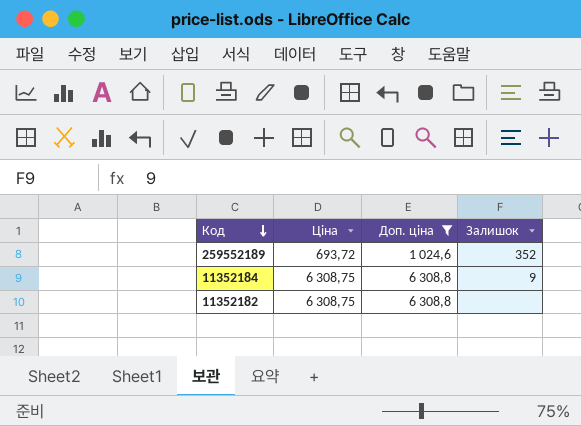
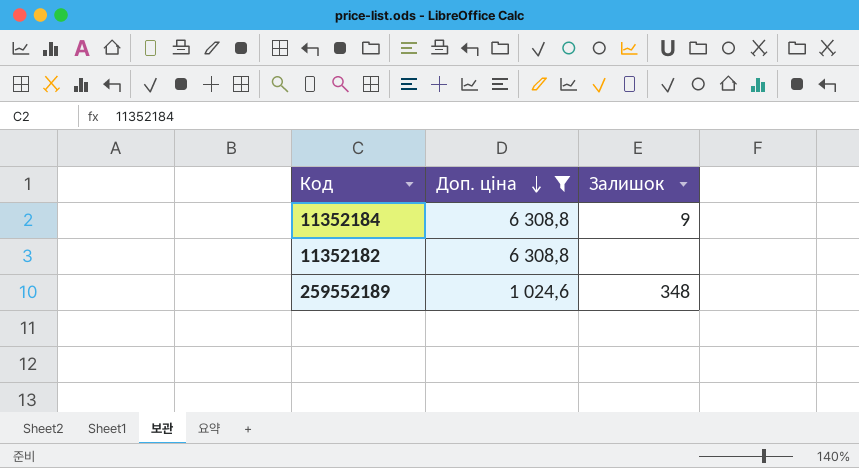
row order: Код descending -> Доп. ціна descending
column Ціна | position: 2 -> none
259552189 | Залишок: 352 -> 348

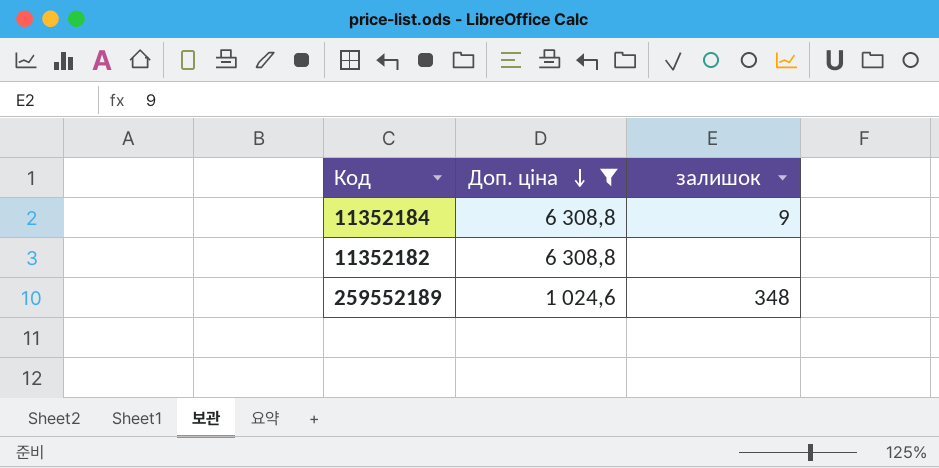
column name: Залишок -> залишок

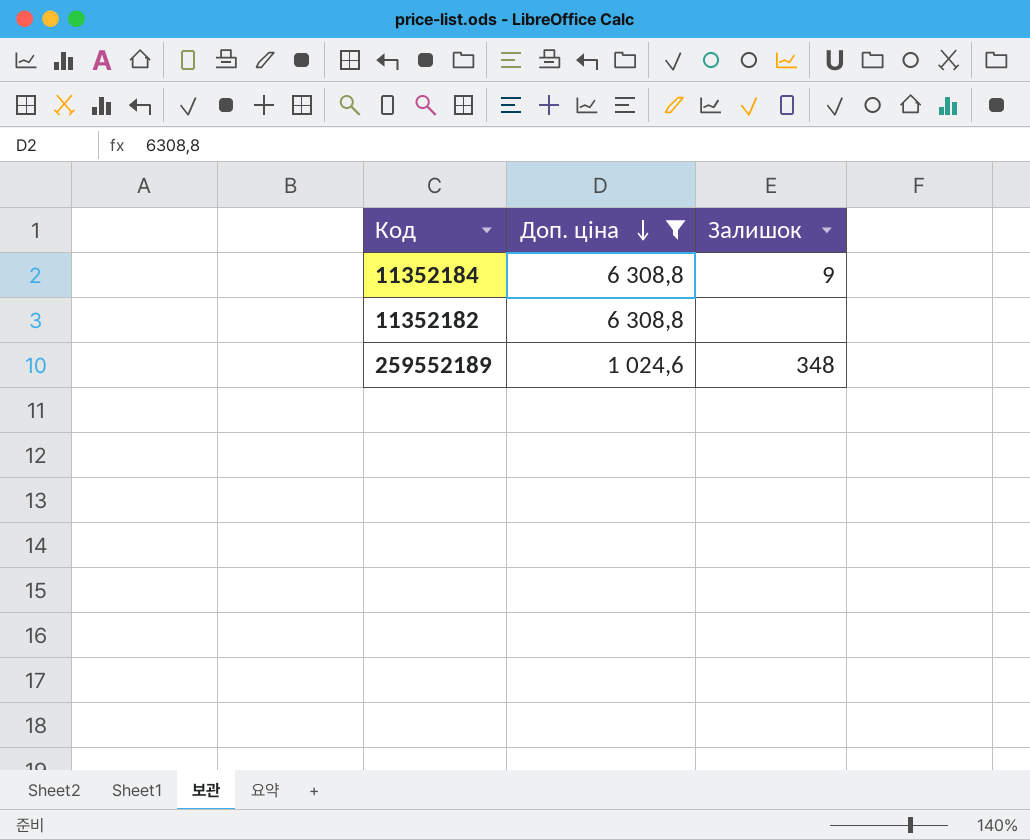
column name: залишок -> Залишок

